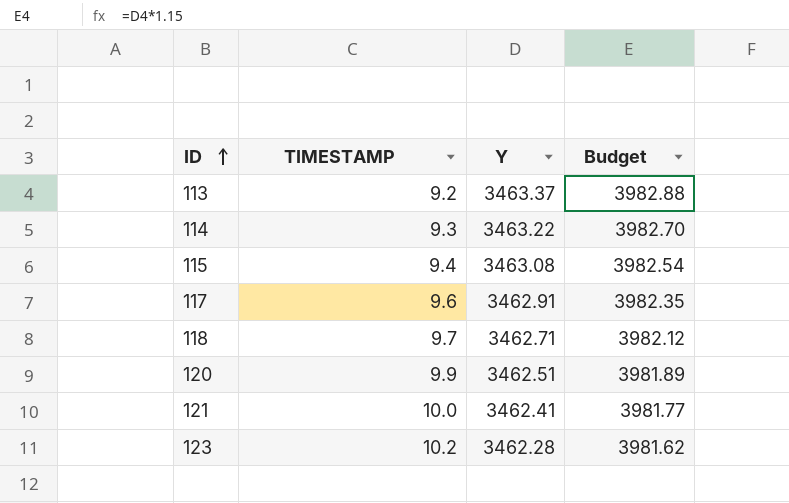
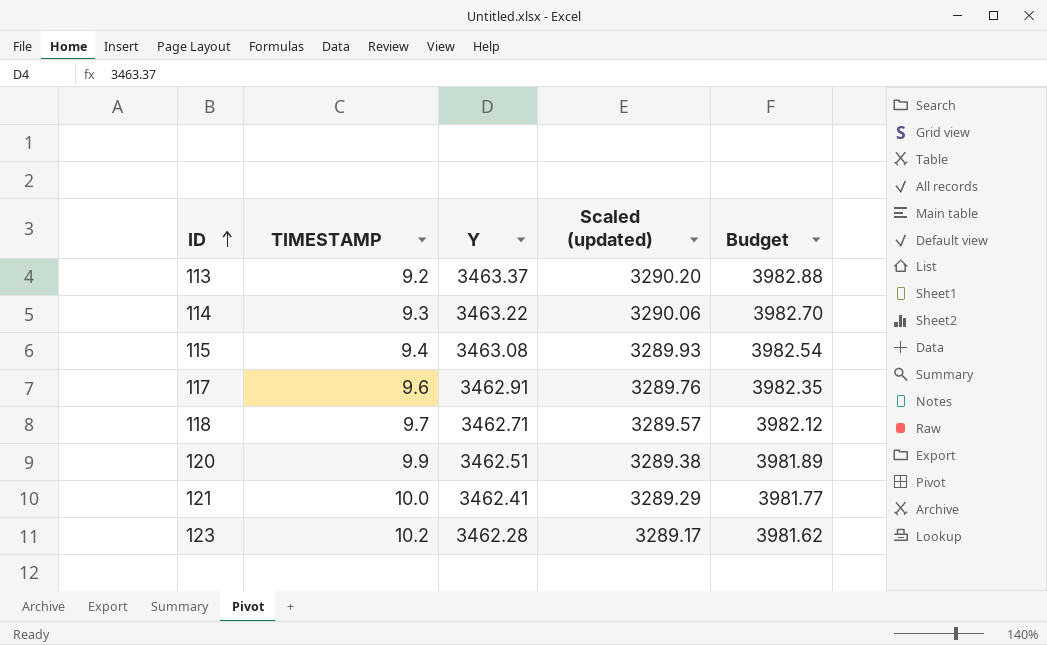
column Scaled (updated) | formula: none -> [Y] * 0.95

